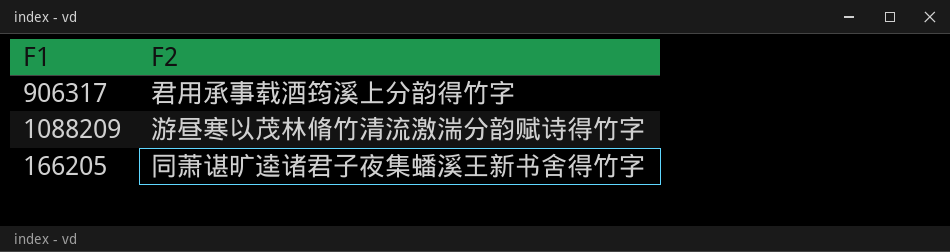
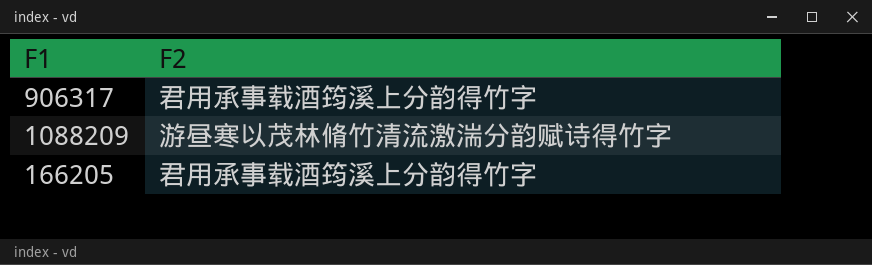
166205 | F2: 同萧谌旷逵诸君子夜集蟠溪王新书舍得竹字 -> 君用承事载酒筠溪上分韵得竹字

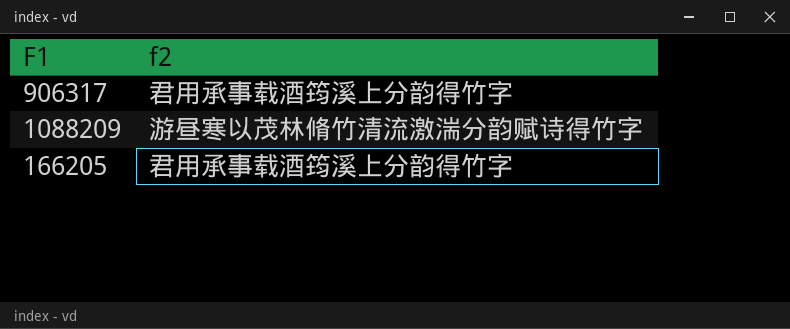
column name: F2 -> f2

